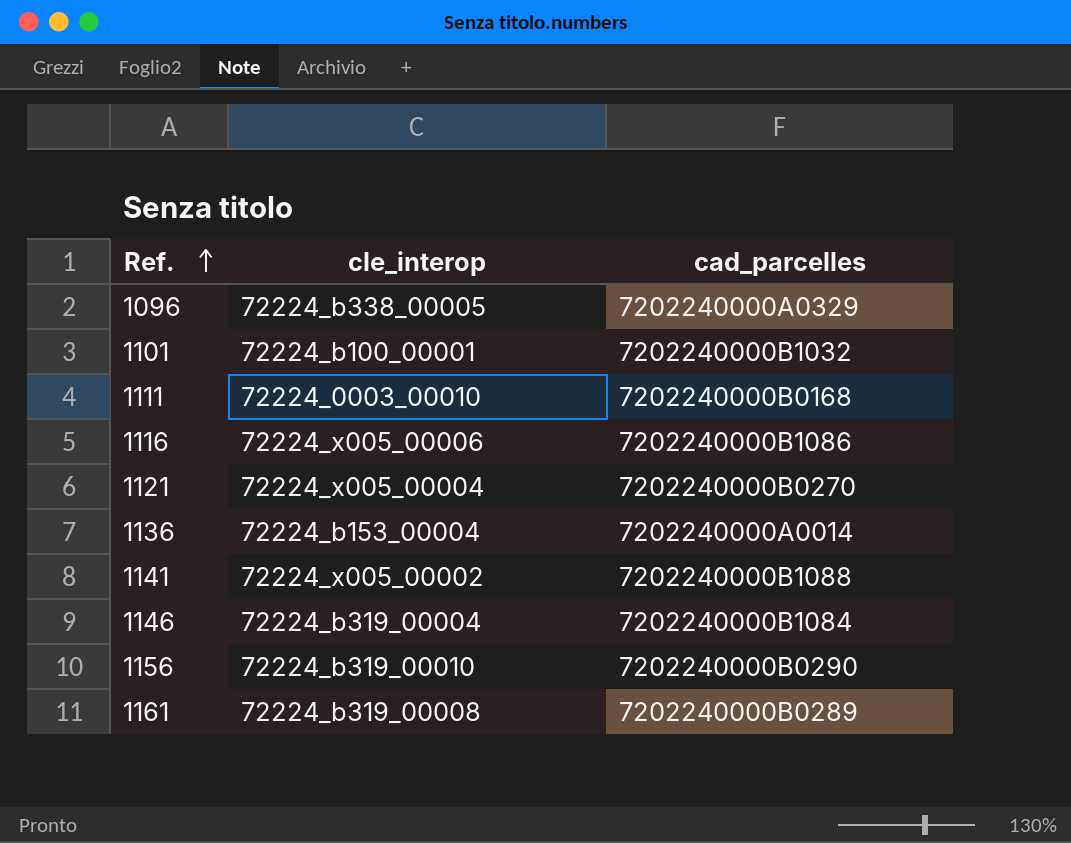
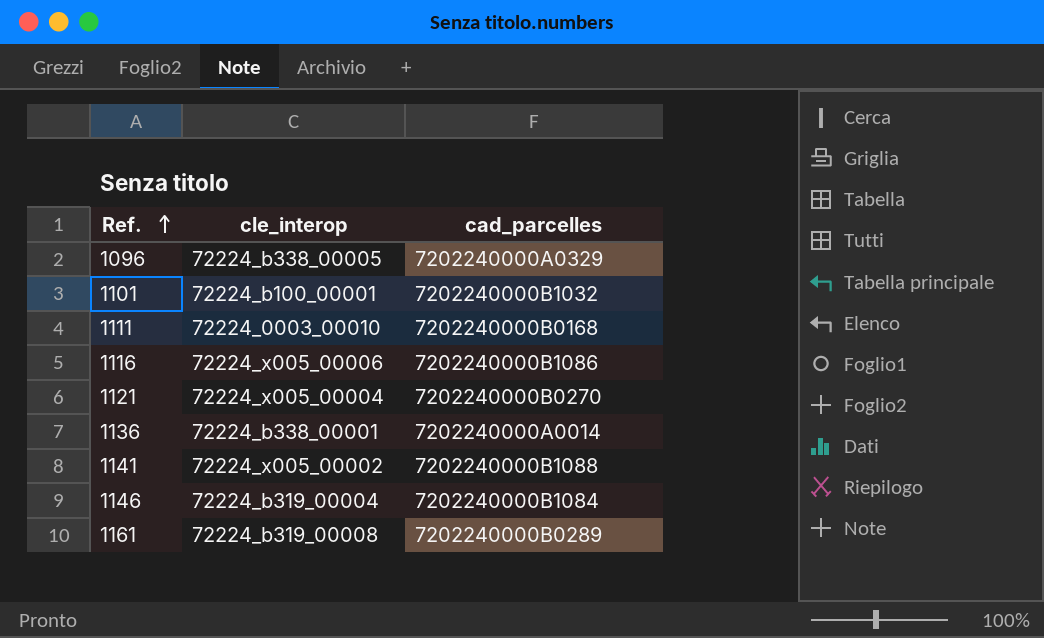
row 1156: 72224_b319_00010 | 7202240000B0290 -> none
1136 | cle_interop: 72224_b153_00004 -> 72224_b338_00001

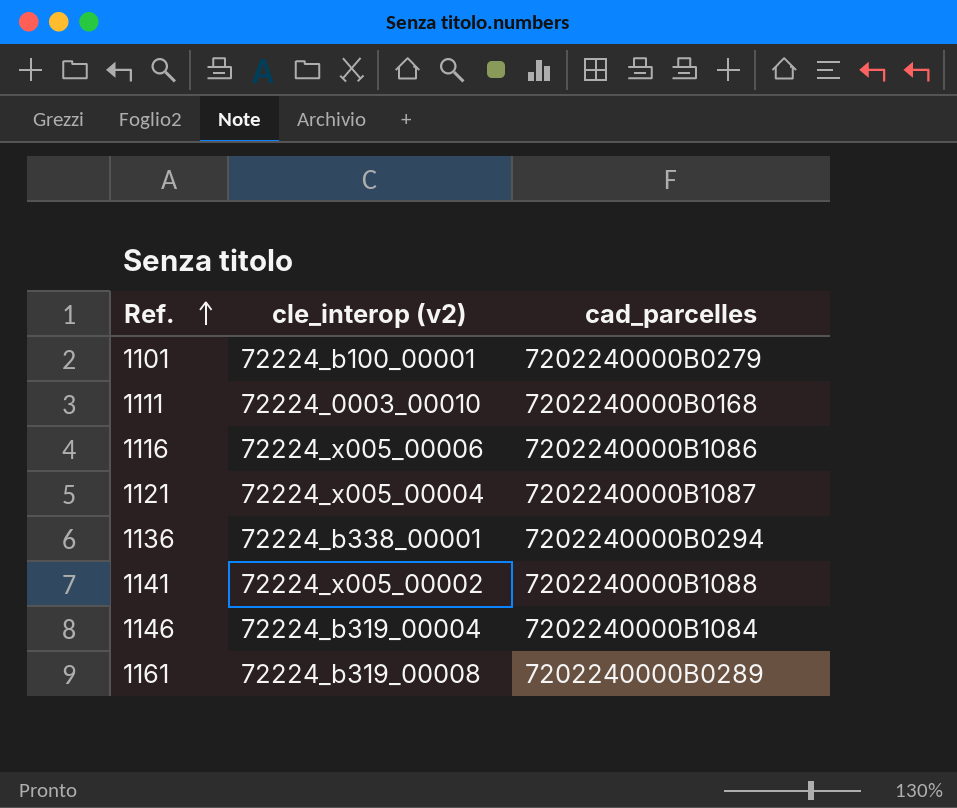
column name: cle_interop -> cle_interop (v2)
row 1096: 72224_b338_00005 | 7202240000A0329 -> none
1101 | cad_parcelles: 7202240000B1032 -> 7202240000B0279
1121 | cad_parcelles: 7202240000B0270 -> 7202240000B1087
1136 | cad_parcelles: 7202240000A0014 -> 7202240000B0294

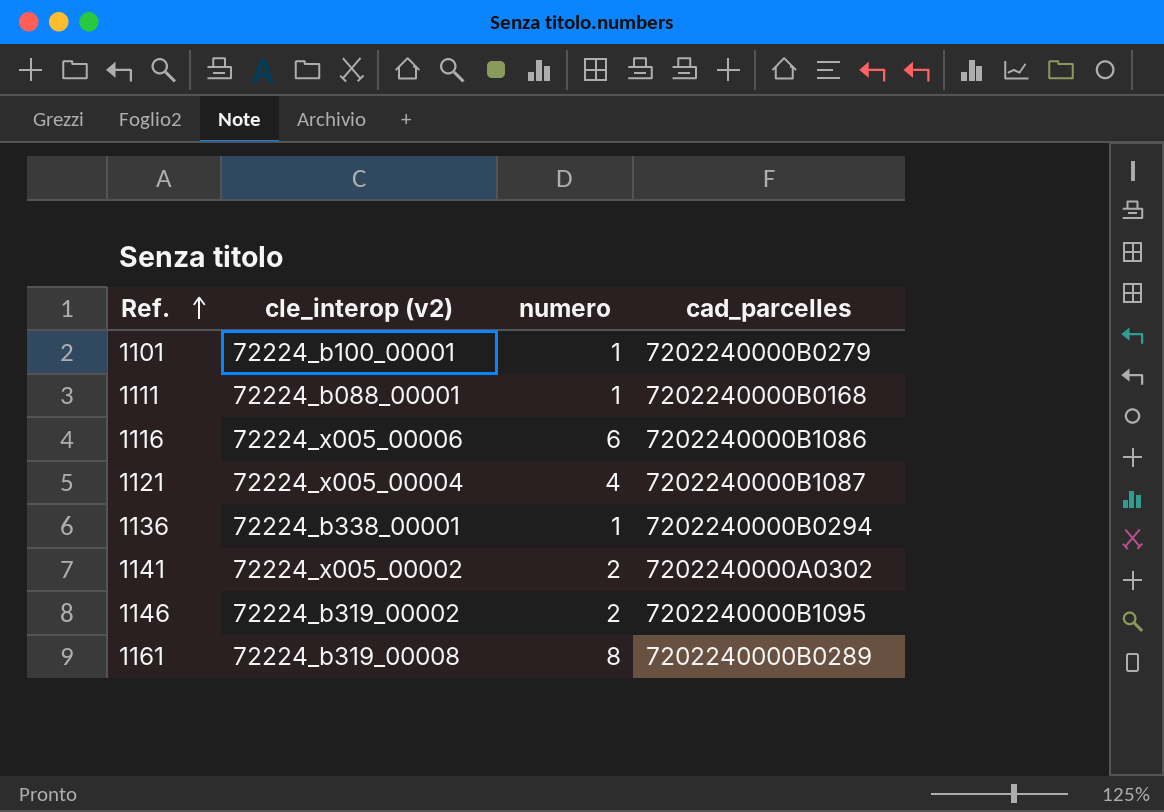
column numero | position: none -> 3
1111 | cle_interop (v2): 72224_0003_00010 -> 72224_b088_00001
1141 | cad_parcelles: 7202240000B1088 -> 7202240000A0302
1146 | cle_interop (v2): 72224_b319_00004 -> 72224_b319_00002
1146 | cad_parcelles: 7202240000B1084 -> 7202240000B1095

